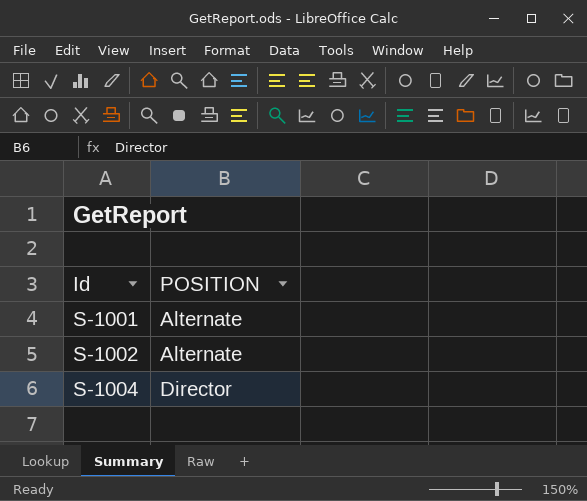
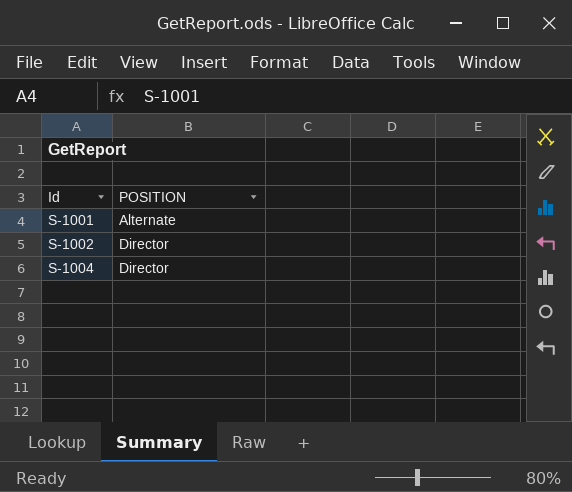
S-1002 | POSITION: Alternate -> Director

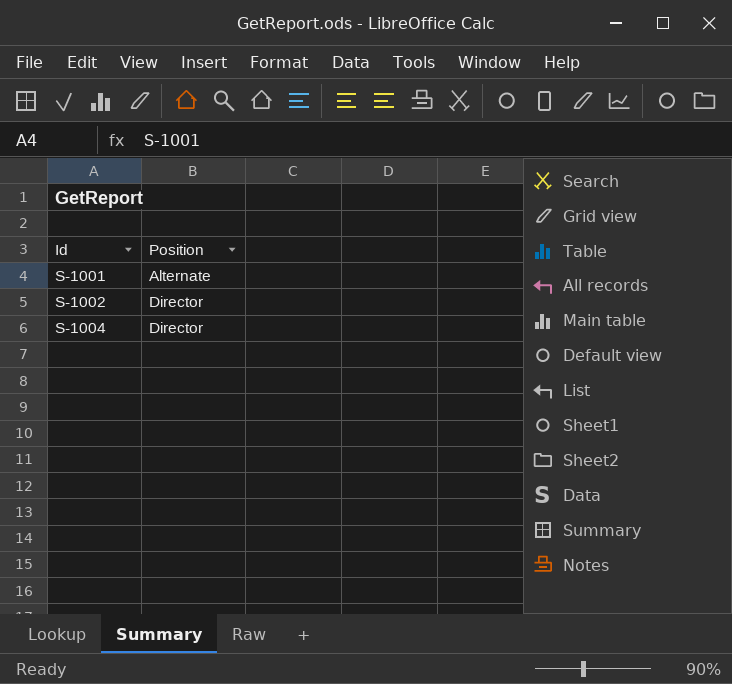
column name: POSITION -> Position

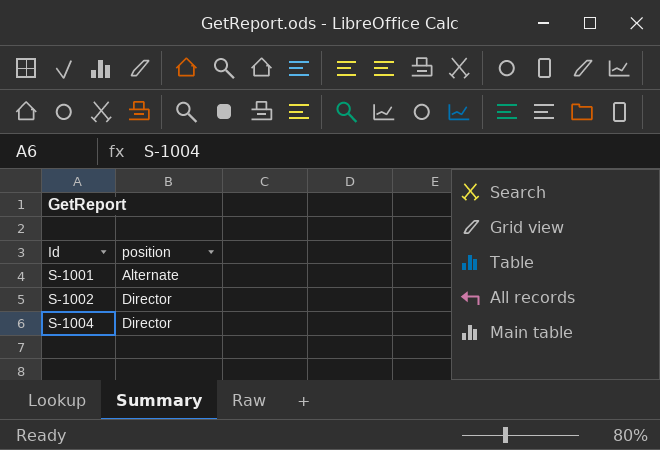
column name: Position -> position

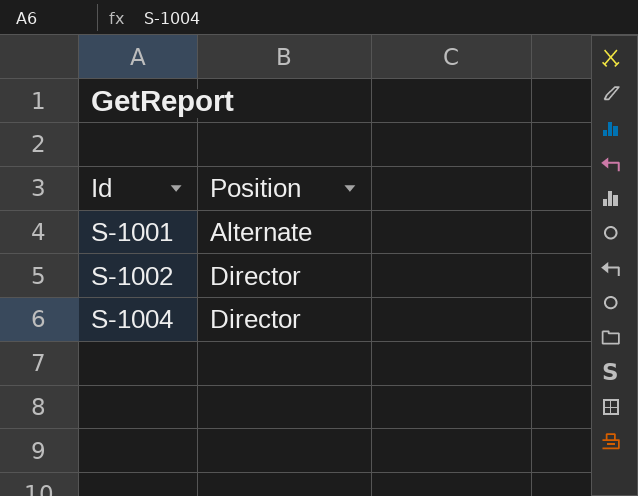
column name: position -> Position

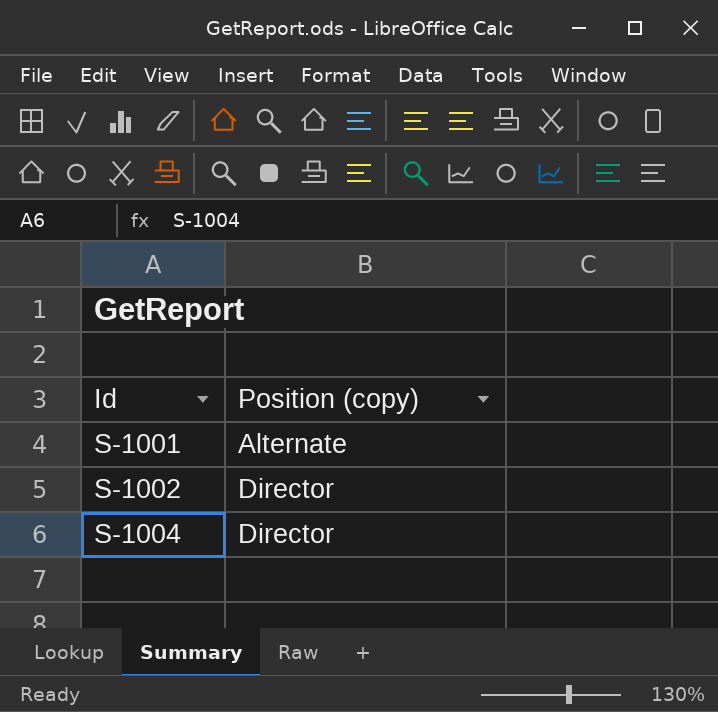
column name: Position -> Position (copy)

